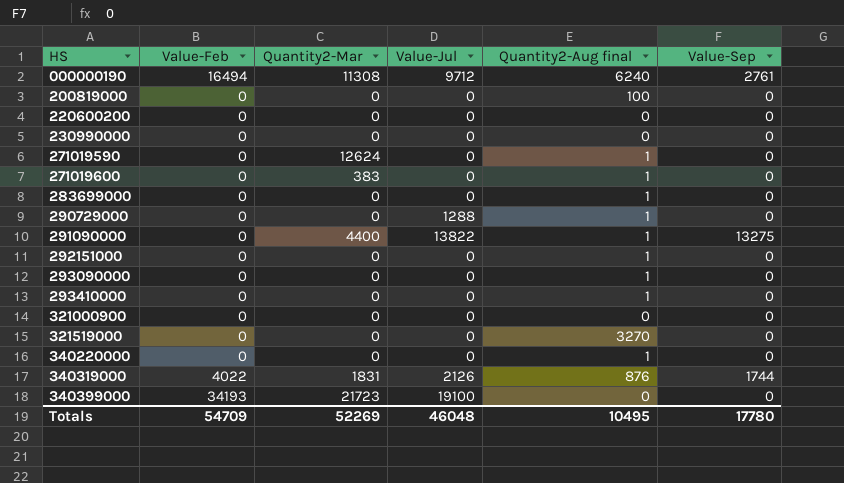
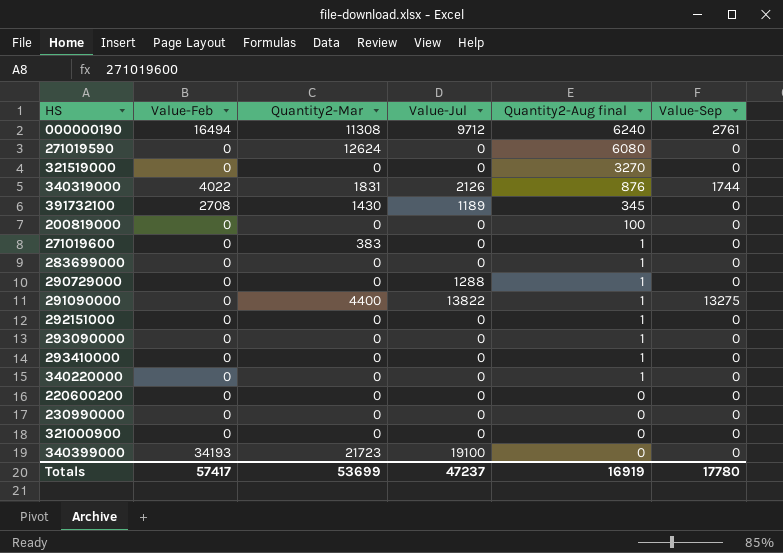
row order: HS ascending -> Quantity2-Aug final descending
271019590 | Quantity2-Aug final: 1 -> 6080
row 391732100: none -> 2708 | 1430 | 1189 | 345 | 0
Totals | Value-Feb: 54709 -> 57417
Totals | Quantity2-Mar: 52269 -> 53699
Totals | Value-Jul: 46048 -> 47237
Totals | Quantity2-Aug final: 10495 -> 16919

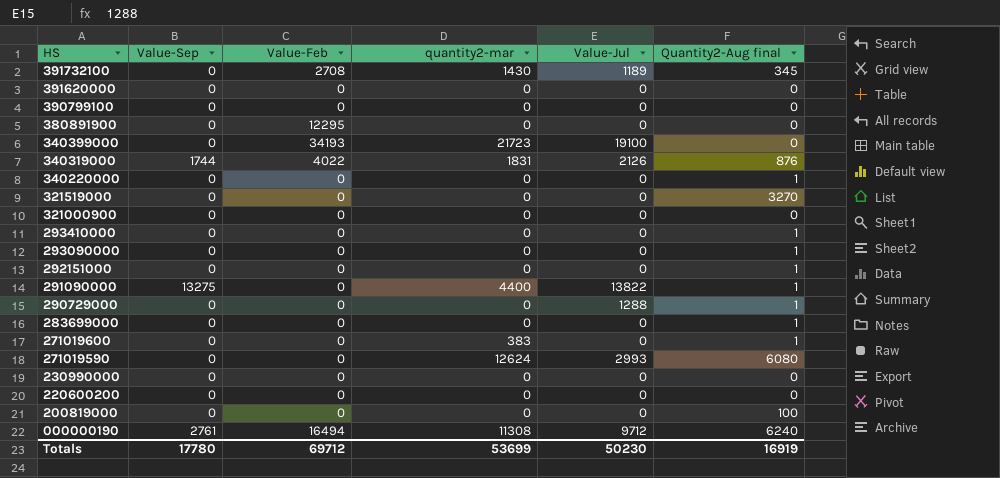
row order: Quantity2-Aug final descending -> HS descending
column Value-Sep | position: 6 -> 2
column name: Quantity2-Mar -> quantity2-mar
row 391620000: none -> 0 | 0 | 0 | 0 | 0
row 390799100: none -> 0 | 0 | 0 | 0 | 0
row 380891900: none -> 0 | 12295 | 0 | 0 | 0
271019590 | Value-Jul: 0 -> 2993
Totals | Value-Feb: 57417 -> 69712
Totals | Value-Jul: 47237 -> 50230

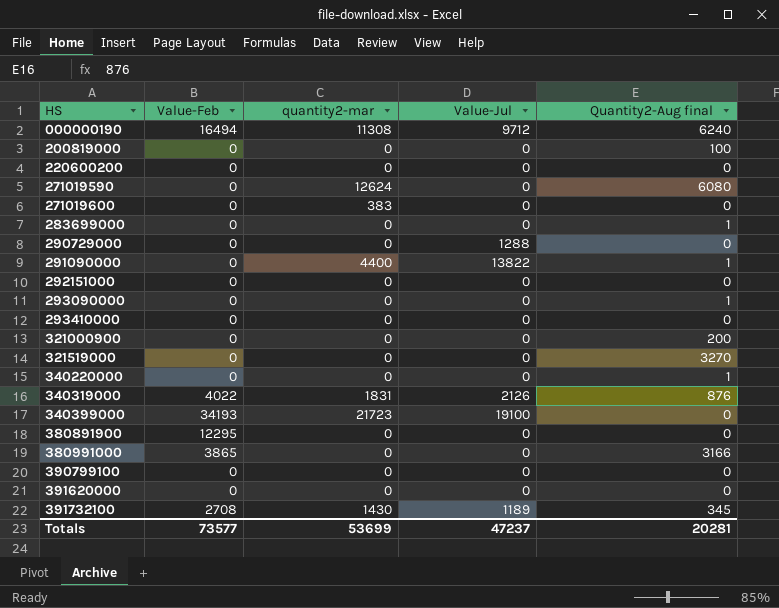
row order: HS descending -> HS ascending
column Value-Sep | position: 2 -> none
row 230990000: 0 | 0 | 0 | 0 | 0 -> none
271019590 | Value-Jul: 2993 -> 0
271019600 | Quantity2-Aug final: 1 -> 0
290729000 | Quantity2-Aug final: 1 -> 0
292151000 | Quantity2-Aug final: 1 -> 0
293410000 | Quantity2-Aug final: 1 -> 0
321000900 | Quantity2-Aug final: 0 -> 200
row 380991000: none -> 3865 | 0 | 0 | 3166
Totals | Value-Feb: 69712 -> 73577
Totals | Value-Jul: 50230 -> 47237
Totals | Quantity2-Aug final: 16919 -> 20281

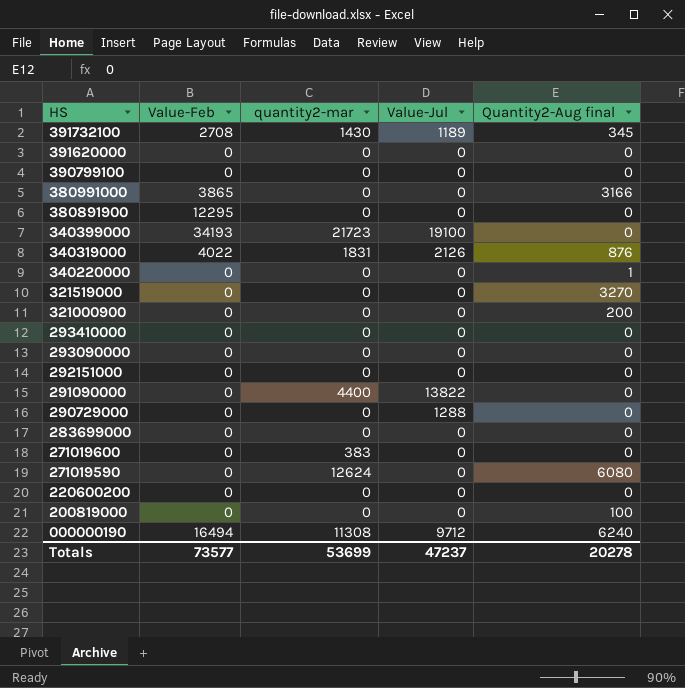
row order: HS ascending -> HS descending
293090000 | Quantity2-Aug final: 1 -> 0
291090000 | Quantity2-Aug final: 1 -> 0
283699000 | Quantity2-Aug final: 1 -> 0
Totals | Quantity2-Aug final: 20281 -> 20278

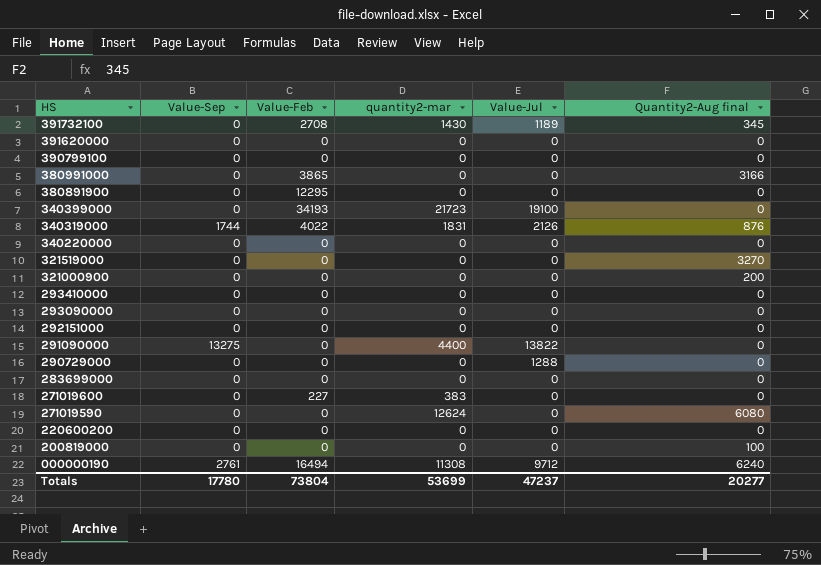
column Value-Sep | position: none -> 2
340220000 | Quantity2-Aug final: 1 -> 0
271019600 | Value-Feb: 0 -> 227
Totals | Value-Feb: 73577 -> 73804
Totals | Quantity2-Aug final: 20278 -> 20277

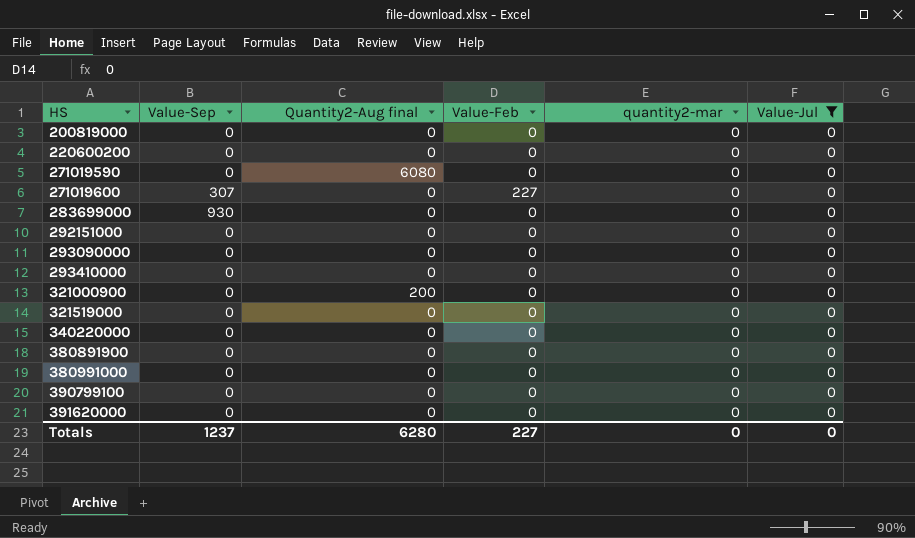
filter: none -> Value-Jul = 0
row order: HS descending -> HS ascending
column Quantity2-Aug final | position: 6 -> 3
200819000 | Quantity2-Aug final: 100 -> 0
271019590 | quantity2-mar: 12624 -> 0
271019600 | Value-Sep: 0 -> 307
271019600 | quantity2-mar: 383 -> 0
283699000 | Value-Sep: 0 -> 930
321519000 | Quantity2-Aug final: 3270 -> 0
380891900 | Value-Feb: 12295 -> 0
380991000 | Quantity2-Aug final: 3166 -> 0
380991000 | Value-Feb: 3865 -> 0
Totals | Value-Sep: 17780 -> 1237
Totals | Quantity2-Aug final: 20277 -> 6280
Totals | Value-Feb: 73804 -> 227
Totals | quantity2-mar: 53699 -> 0
Totals | Value-Jul: 47237 -> 0

